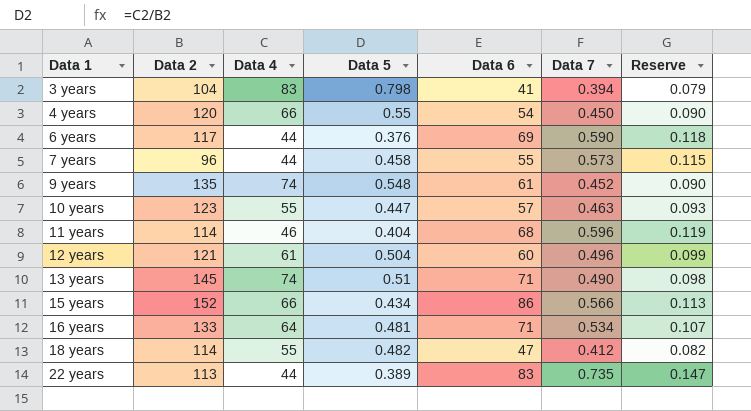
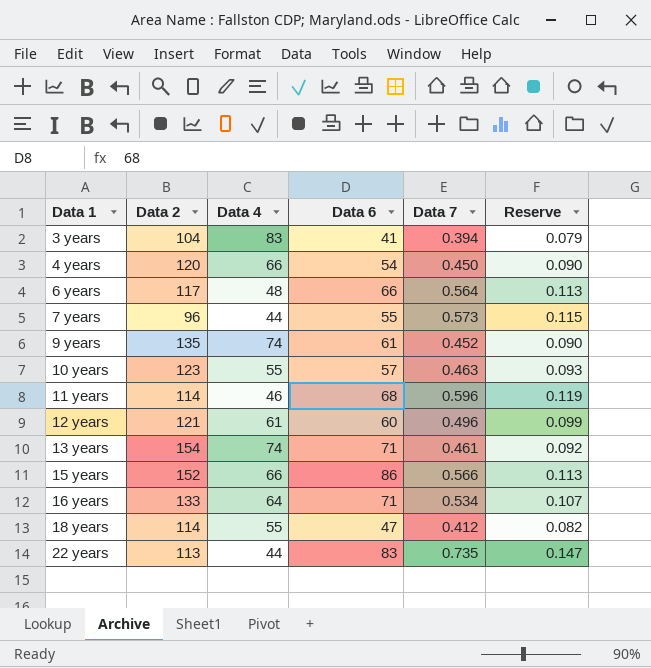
column Data 5 | formula: [Data 4] / [Data 2] -> none
6 years | Data 4: 44 -> 48
6 years | Data 6: 69 -> 66
6 years | Data 7: 0.590 -> 0.564
6 years | Reserve: 0.118 -> 0.113
13 years | Data 2: 145 -> 154
13 years | Data 7: 0.490 -> 0.461
13 years | Reserve: 0.098 -> 0.092

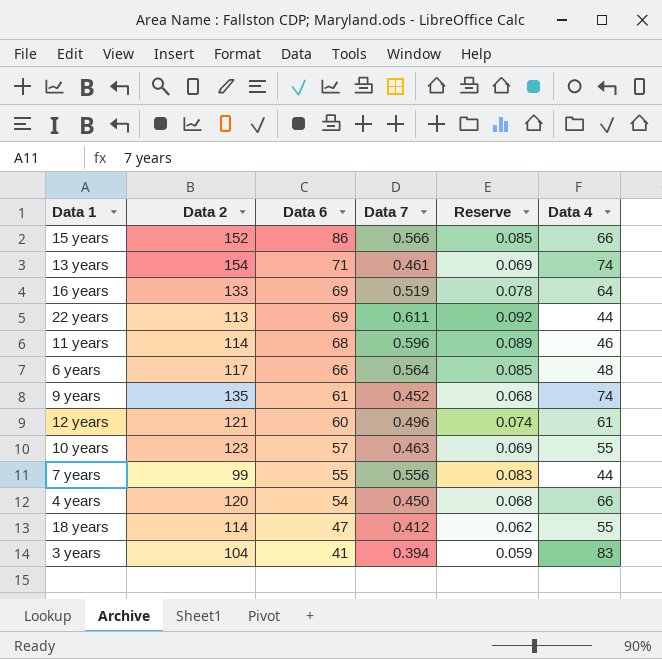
row order: Data 1 ascending -> Data 6 descending
column Reserve | formula: [Data 7] * 0.2 -> [Data 7] * 0.15
column Data 4 | position: 3 -> 6
16 years | Data 6: 71 -> 69
16 years | Data 7: 0.534 -> 0.519
22 years | Data 6: 83 -> 69
22 years | Data 7: 0.735 -> 0.611
7 years | Data 2: 96 -> 99
7 years | Data 7: 0.573 -> 0.556

